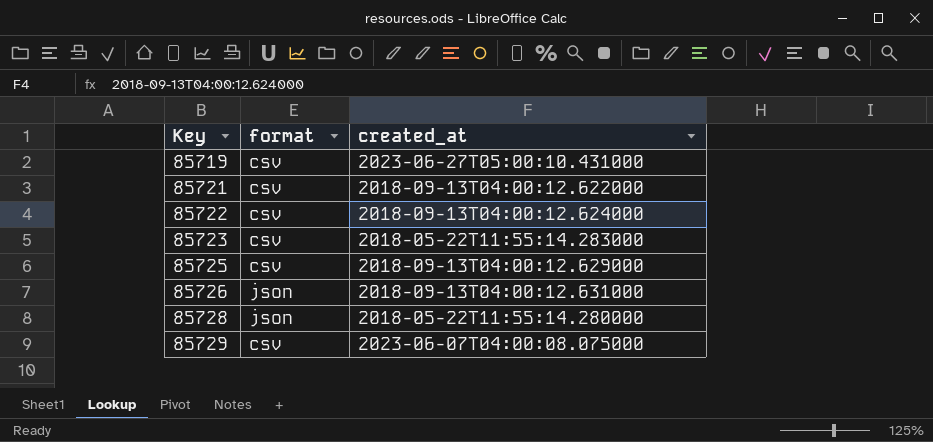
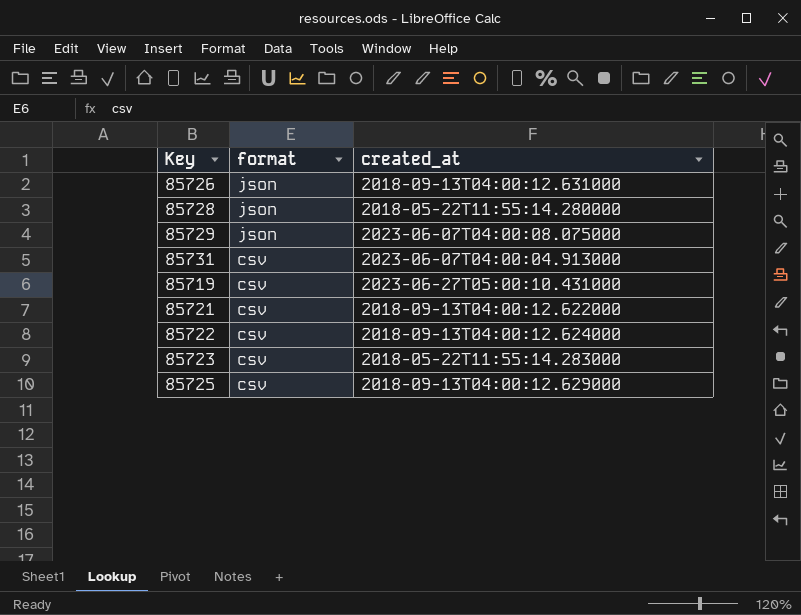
row order: Key ascending -> format descending
85729 | format: csv -> json
row 85731: none -> csv | 2023-06-07T04:00:04.913000

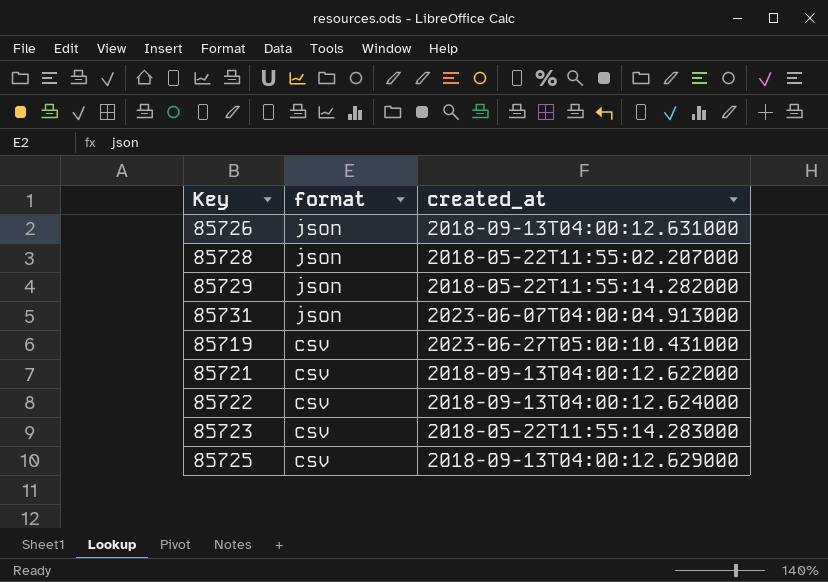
85728 | created_at: 2018-05-22T11:55:14.280000 -> 2018-05-22T11:55:02.207000
85729 | created_at: 2023-06-07T04:00:08.075000 -> 2018-05-22T11:55:14.282000
85731 | format: csv -> json

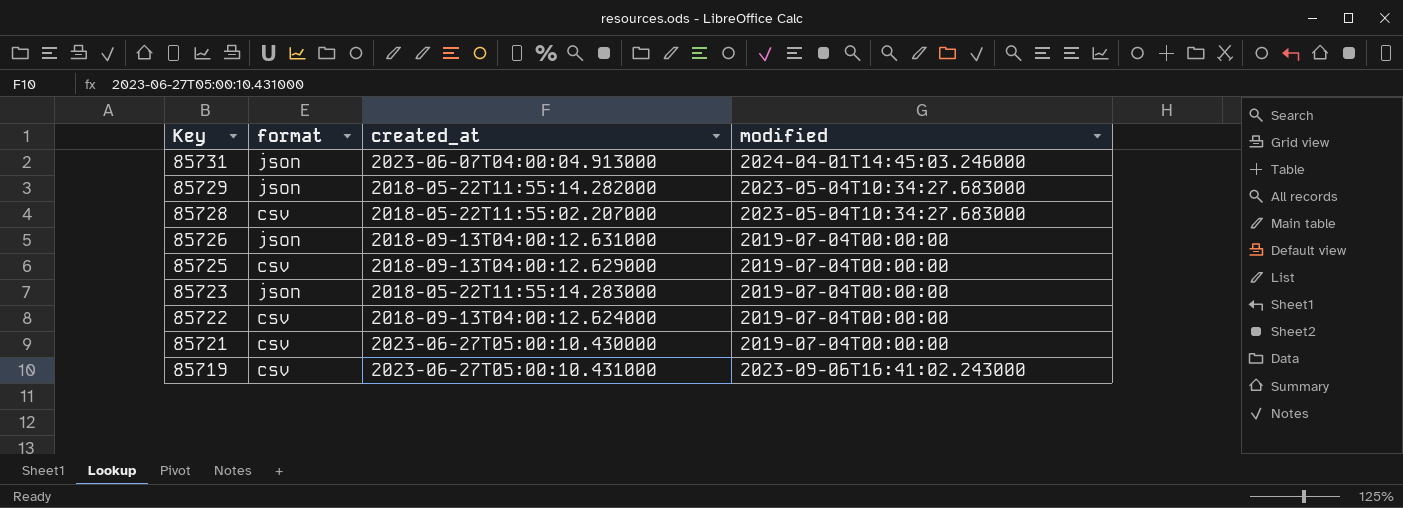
row order: format descending -> Key descending
column modified | position: none -> 4
85728 | format: json -> csv
85723 | format: csv -> json
85721 | created_at: 2018-09-13T04:00:12.622000 -> 2023-06-27T05:00:10.430000

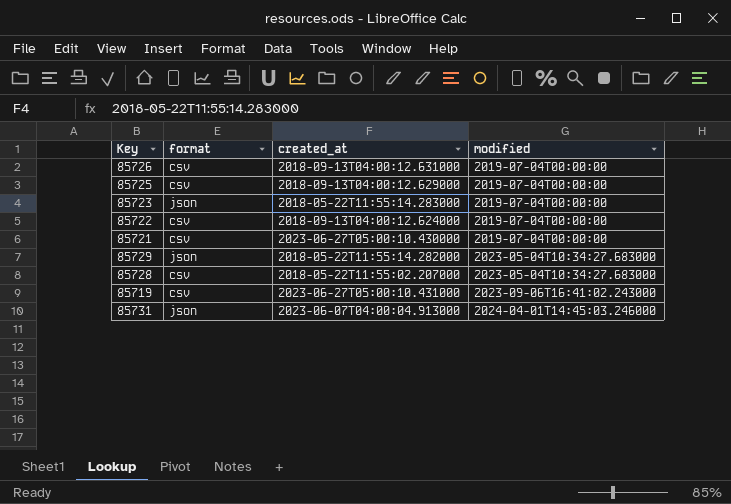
row order: Key descending -> modified ascending
85726 | format: json -> csv

